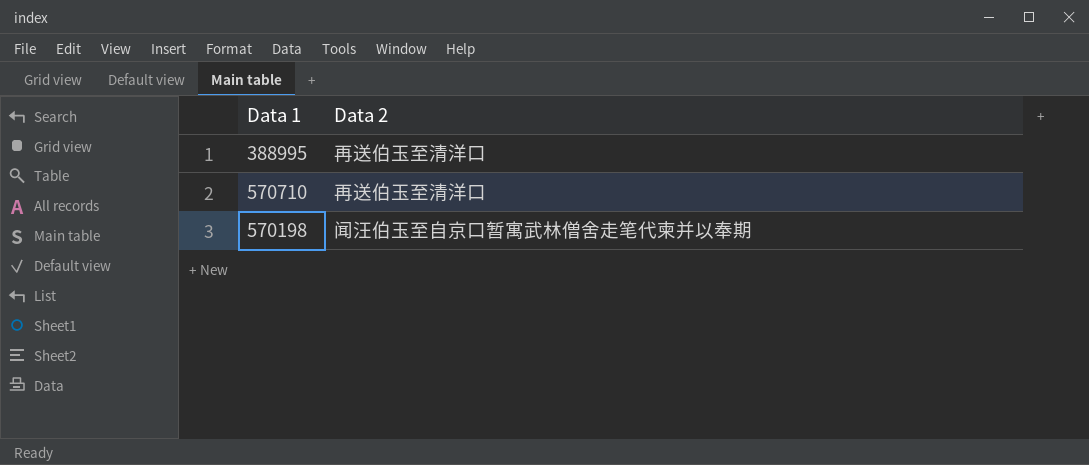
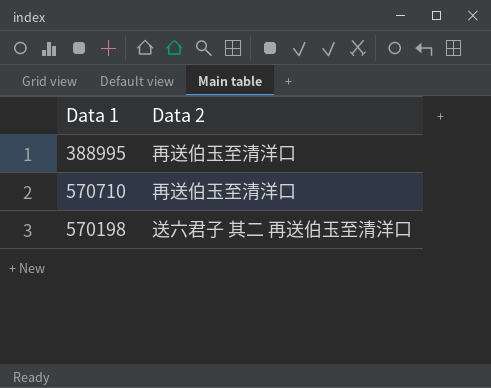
570198 | Data 2: 闻汪伯玉至自京口暂寓武林僧舍走笔代柬并以奉期 -> 送六君子 其二 再送伯玉至清洋口

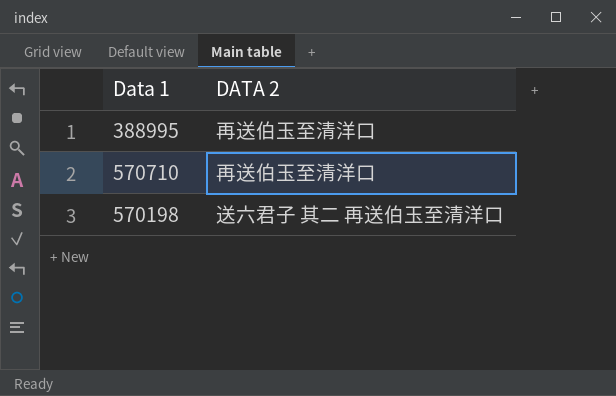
column name: Data 2 -> DATA 2

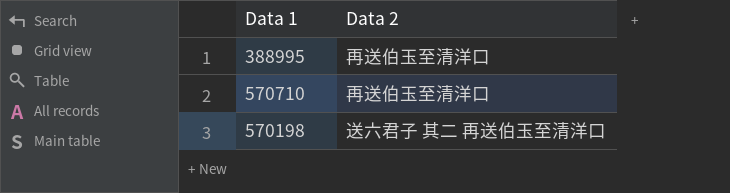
column name: DATA 2 -> Data 2

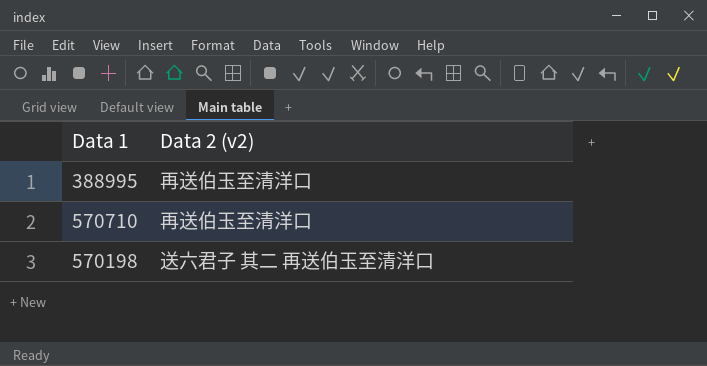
column name: Data 2 -> Data 2 (v2)

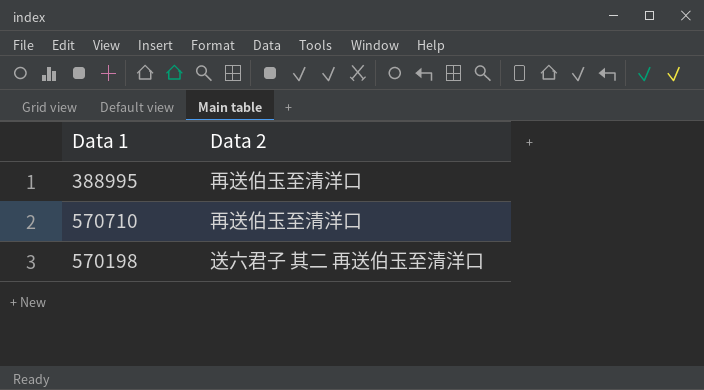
column name: Data 2 (v2) -> Data 2

